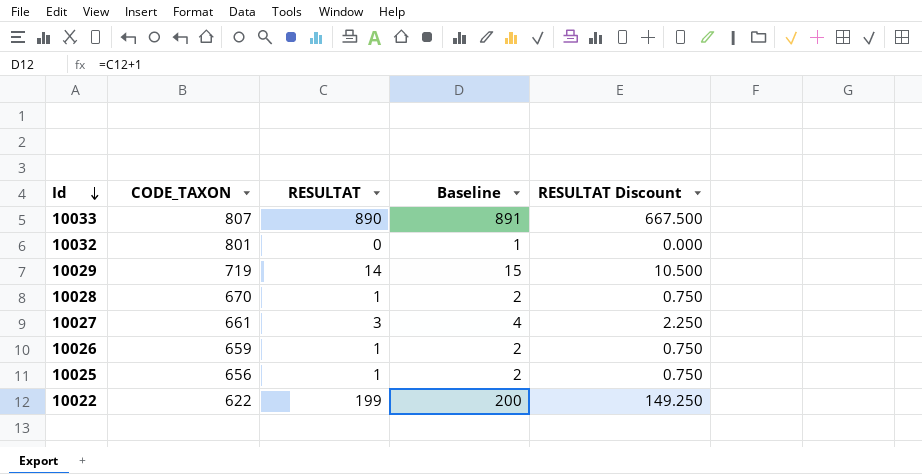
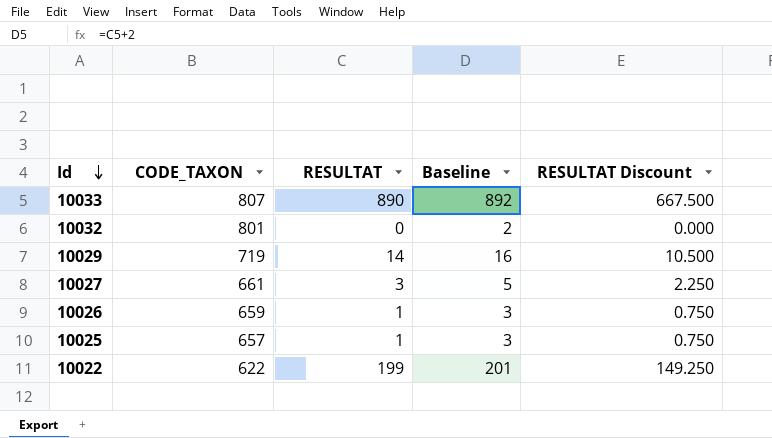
column Baseline | formula: [RESULTAT] + 1 -> [RESULTAT] + 2
row 10028: 670 | 1 | 2 | 0.750 -> none
10025 | CODE_TAXON: 656 -> 657

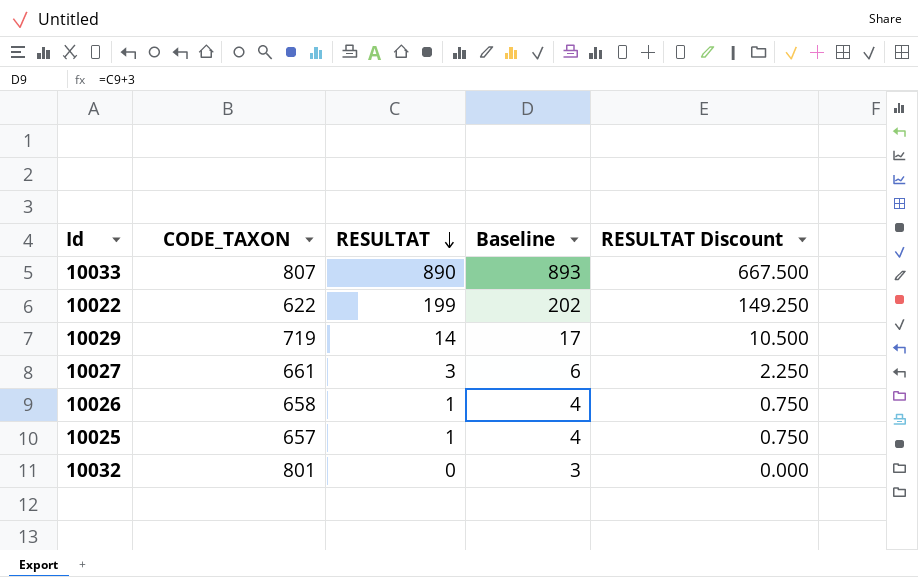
row order: Id descending -> RESULTAT descending
column Baseline | formula: [RESULTAT] + 2 -> [RESULTAT] + 3
10026 | CODE_TAXON: 659 -> 658

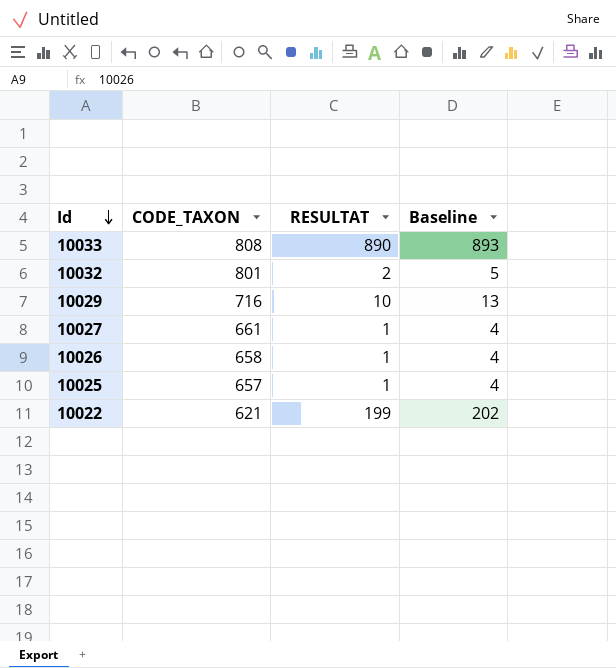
row order: RESULTAT descending -> Id descending
column RESULTAT Discount | formula: [RESULTAT] * 0.75 -> none
10033 | CODE_TAXON: 807 -> 808
10032 | RESULTAT: 0 -> 2
10032 | Baseline: 3 -> 5
10029 | CODE_TAXON: 719 -> 716
10029 | RESULTAT: 14 -> 10
10029 | Baseline: 17 -> 13
10027 | RESULTAT: 3 -> 1
10027 | Baseline: 6 -> 4
10022 | CODE_TAXON: 622 -> 621

